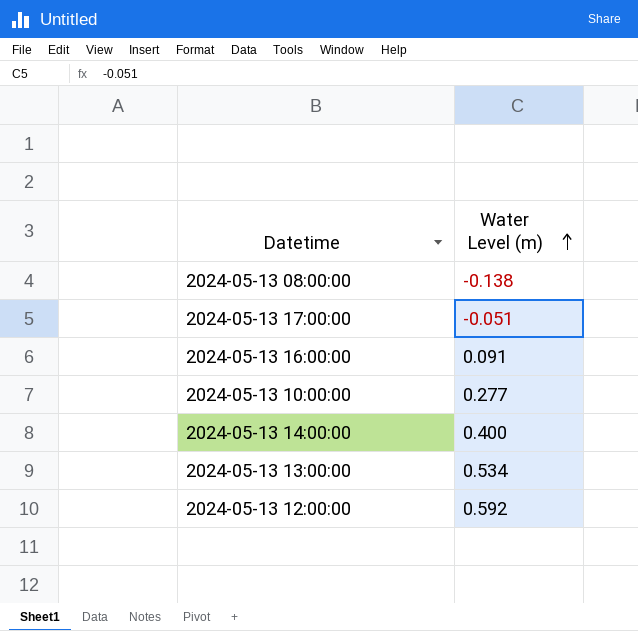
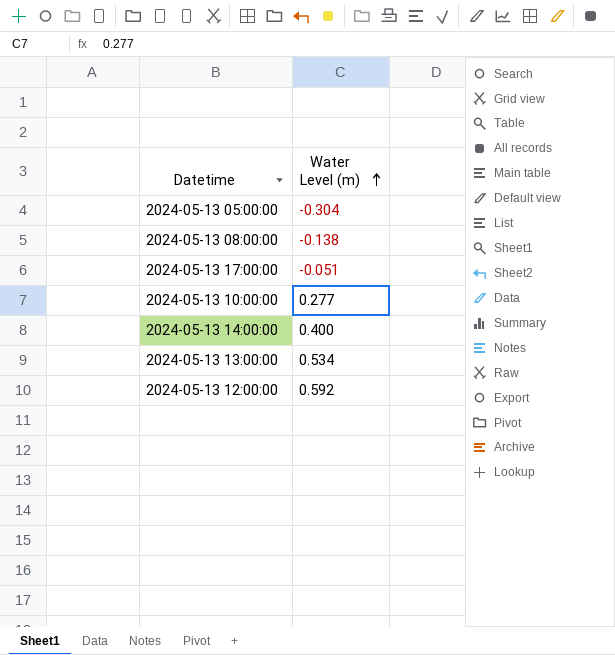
row 2024-05-13 16:00:00: 0.091 -> none
row 2024-05-13 05:00:00: none -> -0.304

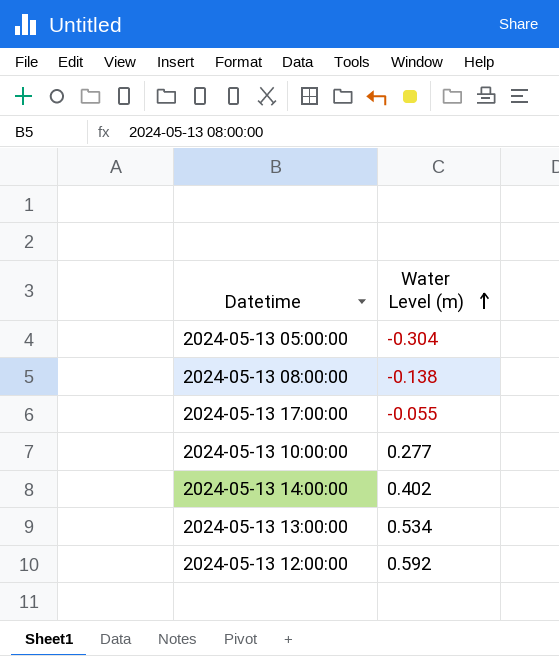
2024-05-13 17:00:00 | Water Level (m): -0.051 -> -0.055
2024-05-13 14:00:00 | Water Level (m): 0.400 -> 0.402

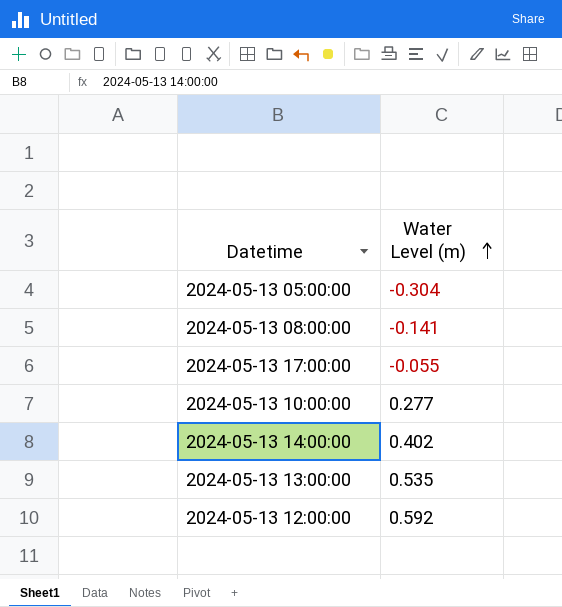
2024-05-13 08:00:00 | Water Level (m): -0.138 -> -0.141
2024-05-13 13:00:00 | Water Level (m): 0.534 -> 0.535

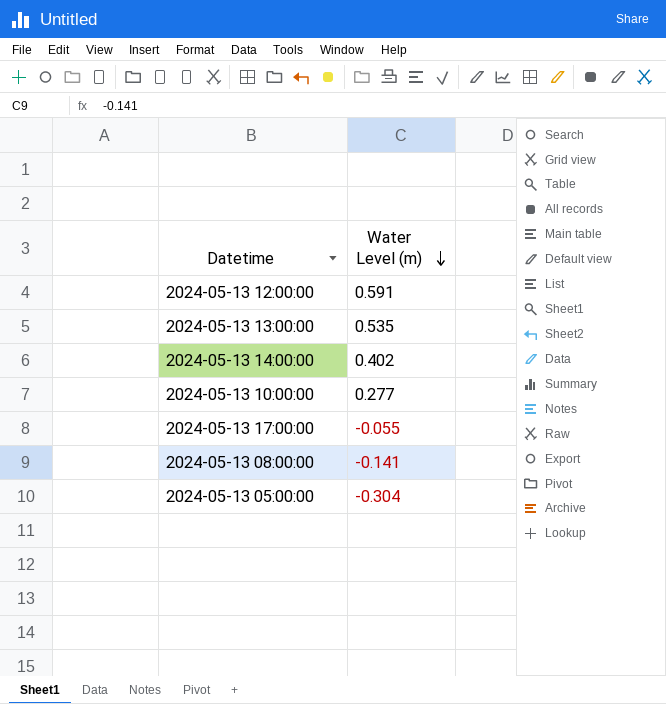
row order: Water Level (m) ascending -> Water Level (m) descending
2024-05-13 12:00:00 | Water Level (m): 0.592 -> 0.591

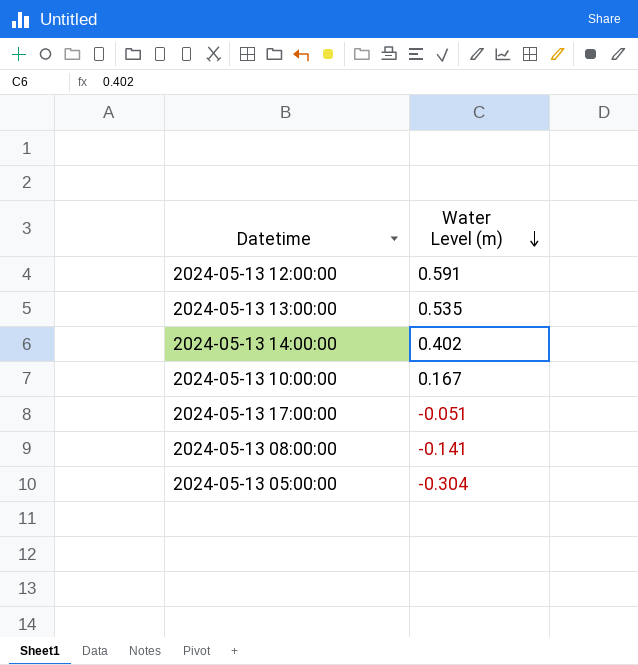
2024-05-13 10:00:00 | Water Level (m): 0.277 -> 0.167
2024-05-13 17:00:00 | Water Level (m): -0.055 -> -0.051

